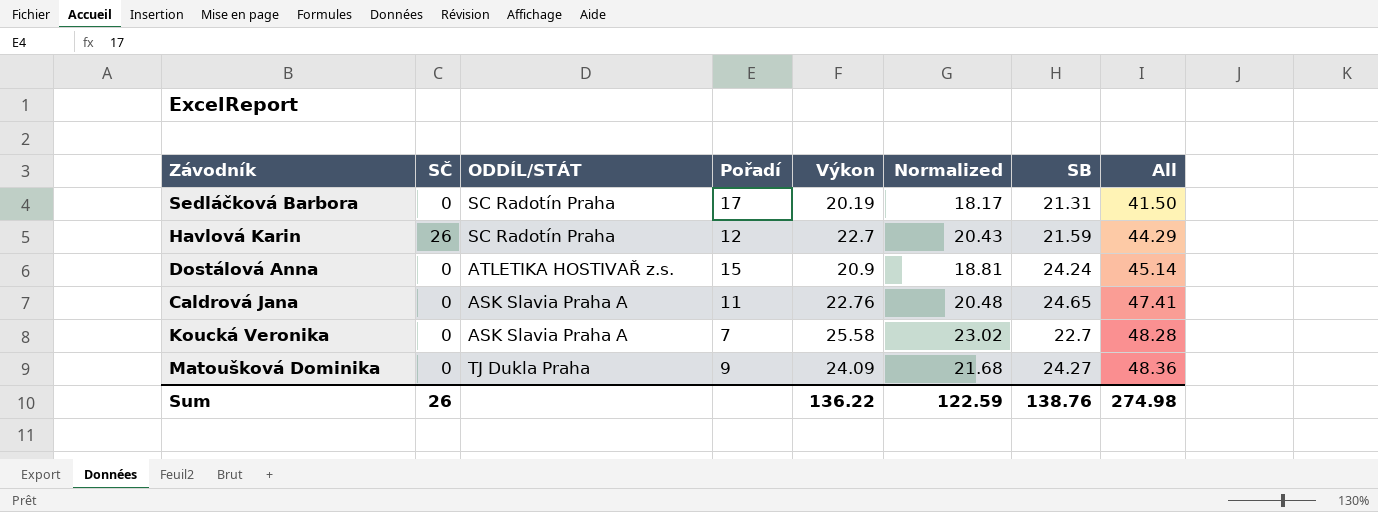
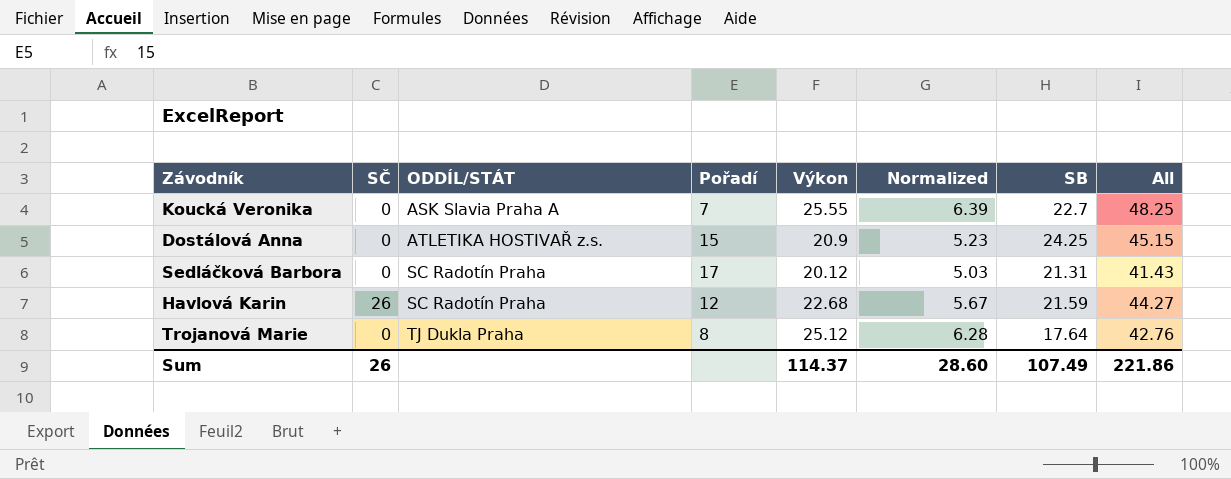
row order: All ascending -> ODDÍL/STÁT ascending
column Normalized | formula: [Výkon] * 0.9 -> [Výkon] * 0.25
row Caldrová Jana: 0 | ASK Slavia Praha A | 11 | 22.76 | 20.48 | 24.65 | 47.41 -> none
row Matoušková Dominika: 0 | TJ Dukla Praha | 9 | 24.09 | 21.68 | 24.27 | 48.36 -> none
Koucká Veronika | Výkon: 25.58 -> 25.55
Koucká Veronika | All: 48.28 -> 48.25
Dostálová Anna | SB: 24.24 -> 24.25
Dostálová Anna | All: 45.14 -> 45.15
Sedláčková Barbora | Výkon: 20.19 -> 20.12
Sedláčková Barbora | All: 41.50 -> 41.43
Havlová Karin | Výkon: 22.7 -> 22.68
Havlová Karin | All: 44.29 -> 44.27
row Trojanová Marie: none -> 0 | TJ Dukla Praha | 8 | 25.12 | 6.28 | 17.64 | 42.76
Sum | Výkon: 136.22 -> 114.37
Sum | Normalized: 122.59 -> 28.60
Sum | SB: 138.76 -> 107.49
Sum | All: 274.98 -> 221.86

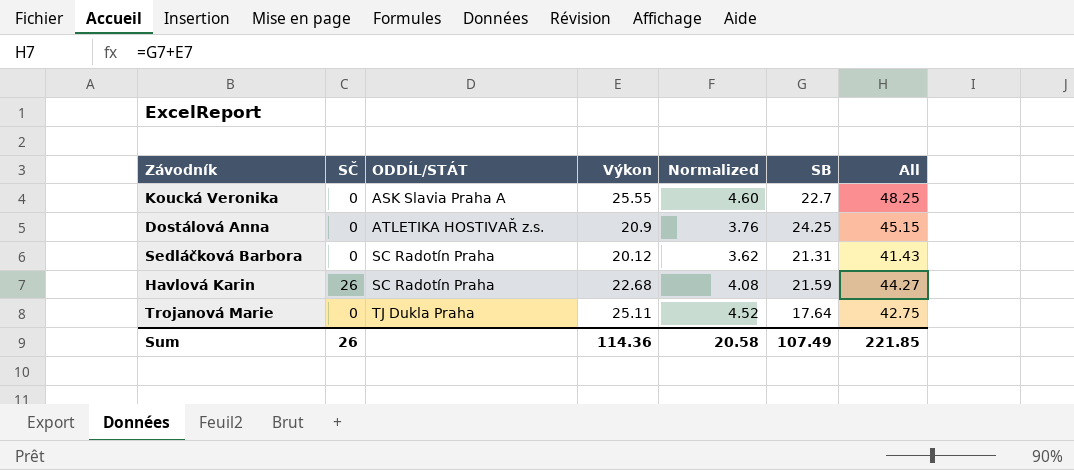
column Pořadí | position: 4 -> none
column Normalized | formula: [Výkon] * 0.25 -> [Výkon] * 0.18
Trojanová Marie | Výkon: 25.12 -> 25.11
Trojanová Marie | All: 42.76 -> 42.75
Sum | Výkon: 114.37 -> 114.36
Sum | Normalized: 28.60 -> 20.58
Sum | All: 221.86 -> 221.85

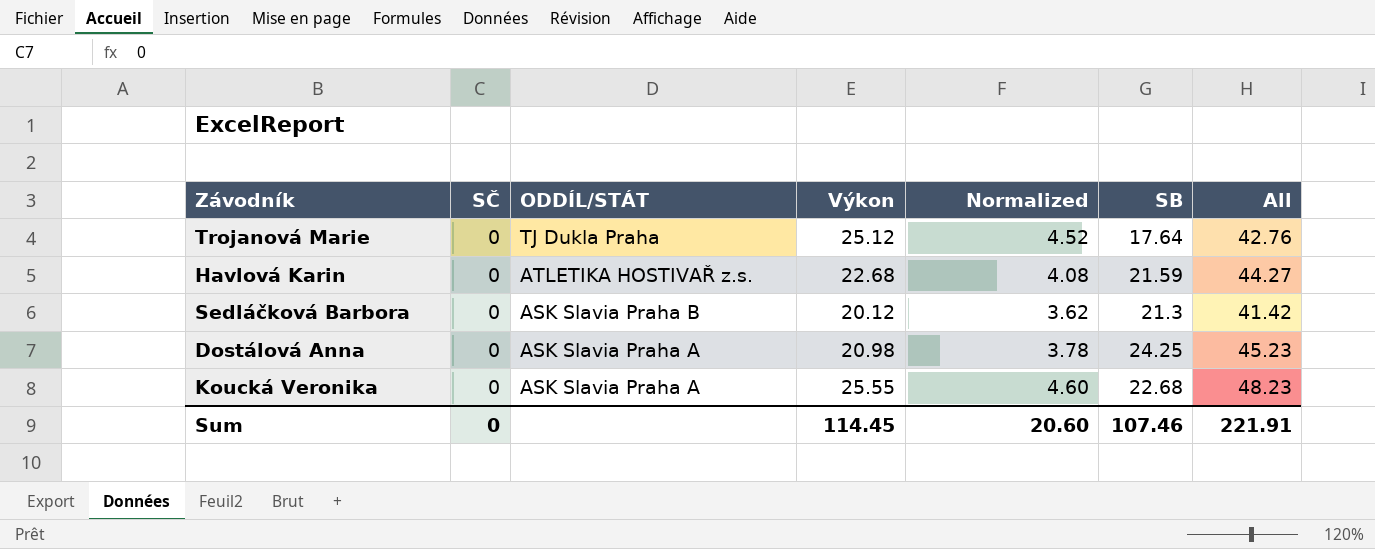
row order: ODDÍL/STÁT ascending -> ODDÍL/STÁT descending
Trojanová Marie | Výkon: 25.11 -> 25.12
Trojanová Marie | All: 42.75 -> 42.76
Havlová Karin | SČ: 26 -> 0
Havlová Karin | ODDÍL/STÁT: SC Radotín Praha -> ATLETIKA HOSTIVAŘ z.s.
Sedláčková Barbora | ODDÍL/STÁT: SC Radotín Praha -> ASK Slavia Praha B
Sedláčková Barbora | SB: 21.31 -> 21.3
Sedláčková Barbora | All: 41.43 -> 41.42
Dostálová Anna | ODDÍL/STÁT: ATLETIKA HOSTIVAŘ z.s. -> ASK Slavia Praha A
Dostálová Anna | Výkon: 20.9 -> 20.98
Dostálová Anna | Normalized: 3.76 -> 3.78
Dostálová Anna | All: 45.15 -> 45.23
Koucká Veronika | SB: 22.7 -> 22.68
Koucká Veronika | All: 48.25 -> 48.23
Sum | SČ: 26 -> 0
Sum | Výkon: 114.36 -> 114.45
Sum | Normalized: 20.58 -> 20.60
Sum | SB: 107.49 -> 107.46
Sum | All: 221.85 -> 221.91

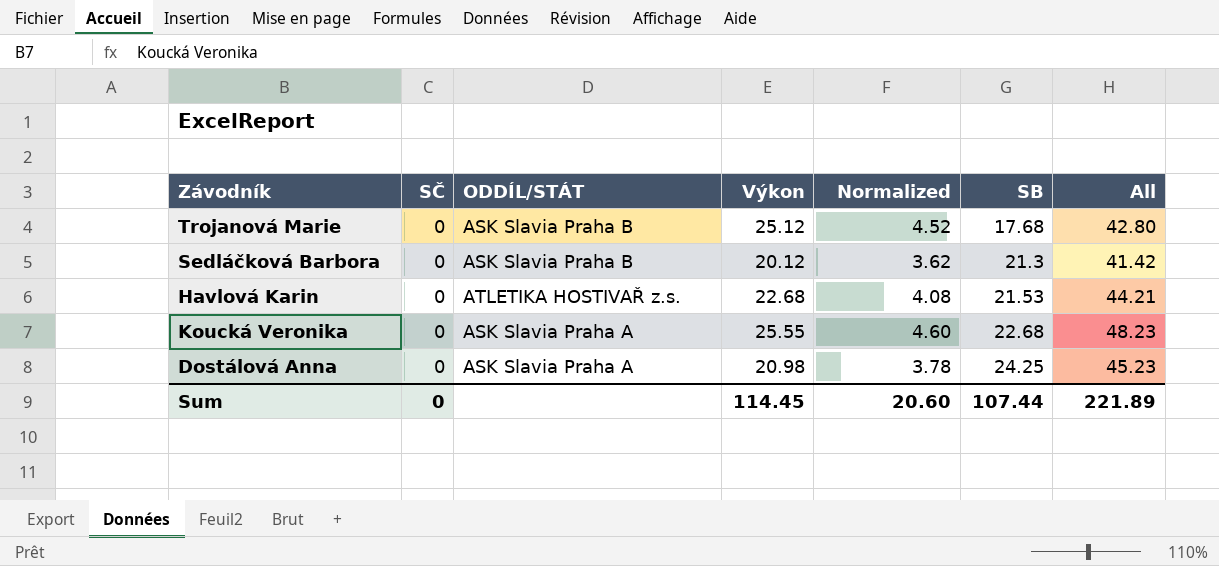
row order: ODDÍL/STÁT descending -> SB ascending
Trojanová Marie | ODDÍL/STÁT: TJ Dukla Praha -> ASK Slavia Praha B
Trojanová Marie | SB: 17.64 -> 17.68
Trojanová Marie | All: 42.76 -> 42.80
Havlová Karin | SB: 21.59 -> 21.53
Havlová Karin | All: 44.27 -> 44.21
Sum | SB: 107.46 -> 107.44
Sum | All: 221.91 -> 221.89

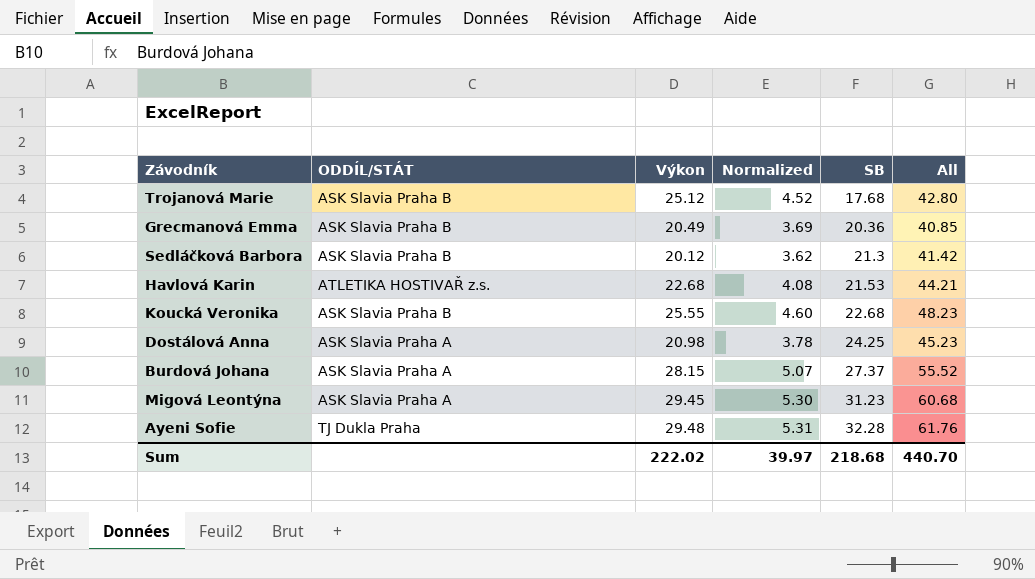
column SČ | position: 2 -> none
row Grecmanová Emma: none -> ASK Slavia Praha B | 20.49 | 3.69 | 20.36 | 40.85
Koucká Veronika | ODDÍL/STÁT: ASK Slavia Praha A -> ASK Slavia Praha B
row Burdová Johana: none -> ASK Slavia Praha A | 28.15 | 5.07 | 27.37 | 55.52
row Migová Leontýna: none -> ASK Slavia Praha A | 29.45 | 5.30 | 31.23 | 60.68
row Ayeni Sofie: none -> TJ Dukla Praha | 29.48 | 5.31 | 32.28 | 61.76
Sum | Výkon: 114.45 -> 222.02
Sum | Normalized: 20.60 -> 39.97
Sum | SB: 107.44 -> 218.68
Sum | All: 221.89 -> 440.70

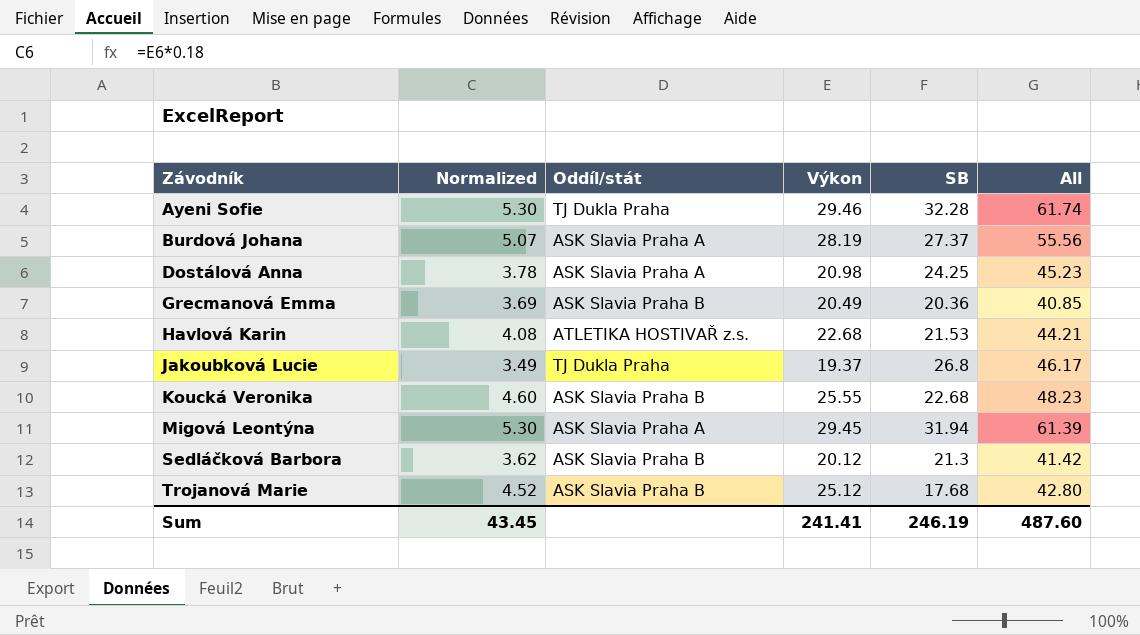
row order: SB ascending -> Závodník ascending
column Normalized | position: 4 -> 2
column name: ODDÍL/STÁT -> Oddíl/stát
Ayeni Sofie | Normalized: 5.31 -> 5.30
Ayeni Sofie | Výkon: 29.48 -> 29.46
Ayeni Sofie | All: 61.76 -> 61.74
Burdová Johana | Výkon: 28.15 -> 28.19
Burdová Johana | All: 55.52 -> 55.56
row Jakoubková Lucie: none -> 3.49 | TJ Dukla Praha | 19.37 | 26.8 | 46.17
Migová Leontýna | SB: 31.23 -> 31.94
Migová Leontýna | All: 60.68 -> 61.39
Sum | Normalized: 39.97 -> 43.45
Sum | Výkon: 222.02 -> 241.41
Sum | SB: 218.68 -> 246.19
Sum | All: 440.70 -> 487.60

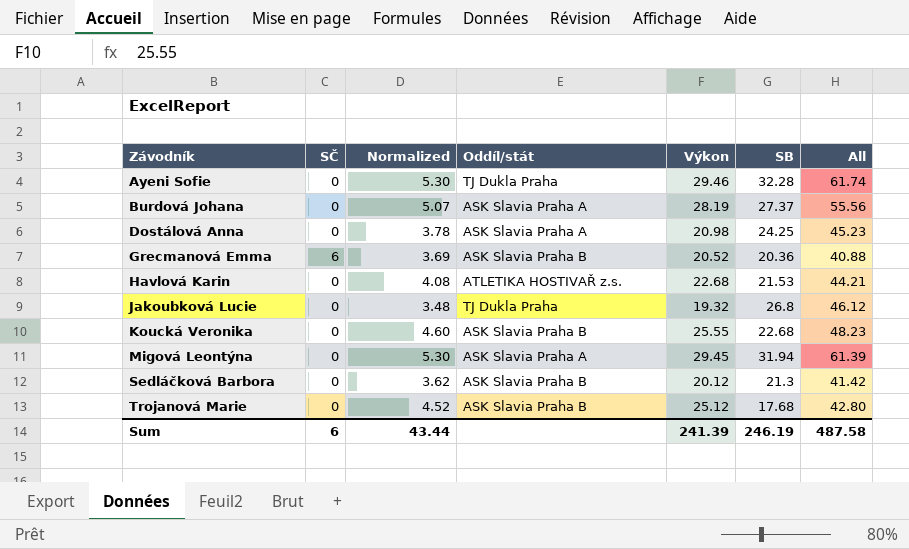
column SČ | position: none -> 2
Grecmanová Emma | Výkon: 20.49 -> 20.52
Grecmanová Emma | All: 40.85 -> 40.88
Jakoubková Lucie | Normalized: 3.49 -> 3.48
Jakoubková Lucie | Výkon: 19.37 -> 19.32
Jakoubková Lucie | All: 46.17 -> 46.12
Sum | Normalized: 43.45 -> 43.44
Sum | Výkon: 241.41 -> 241.39
Sum | All: 487.60 -> 487.58

